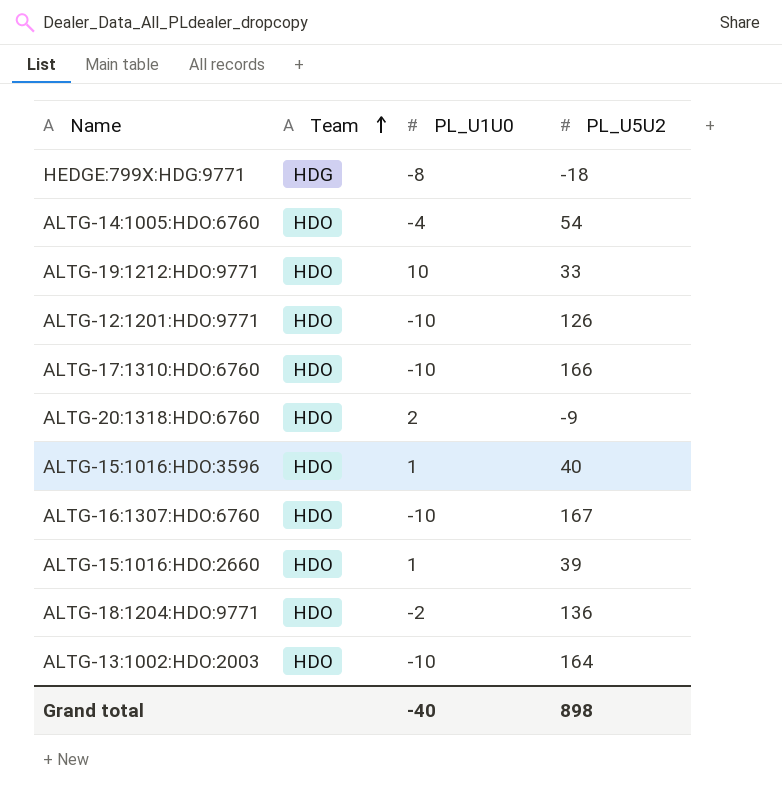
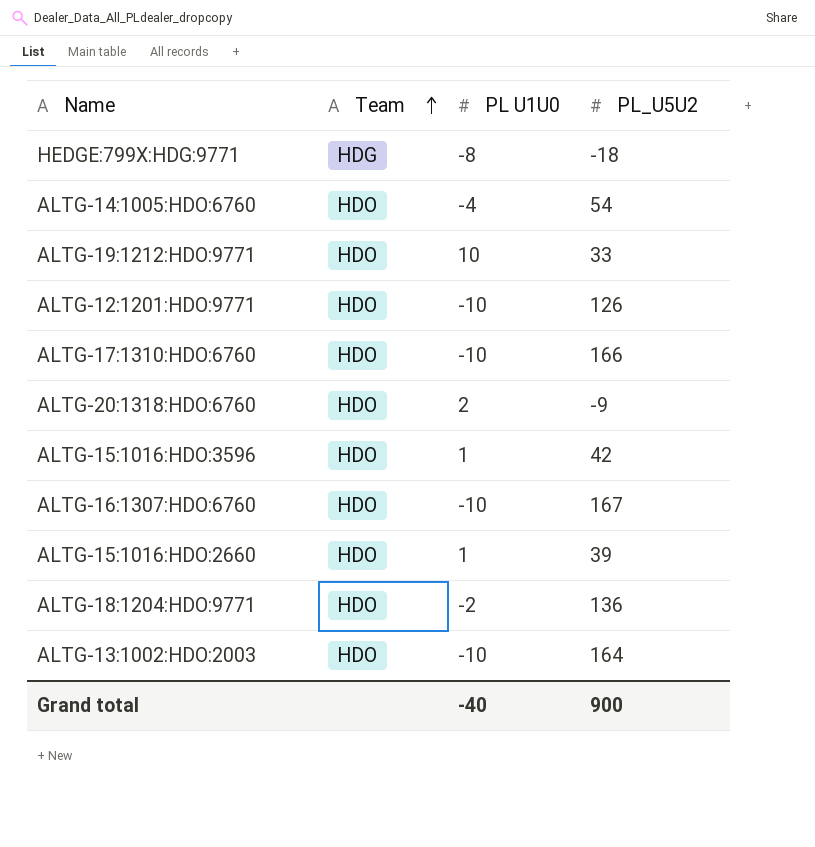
column name: PL_U1U0 -> PL U1U0
ALTG-15:1016:HDO:3596 | PL_U5U2: 40 -> 42
Grand total | PL_U5U2: 898 -> 900

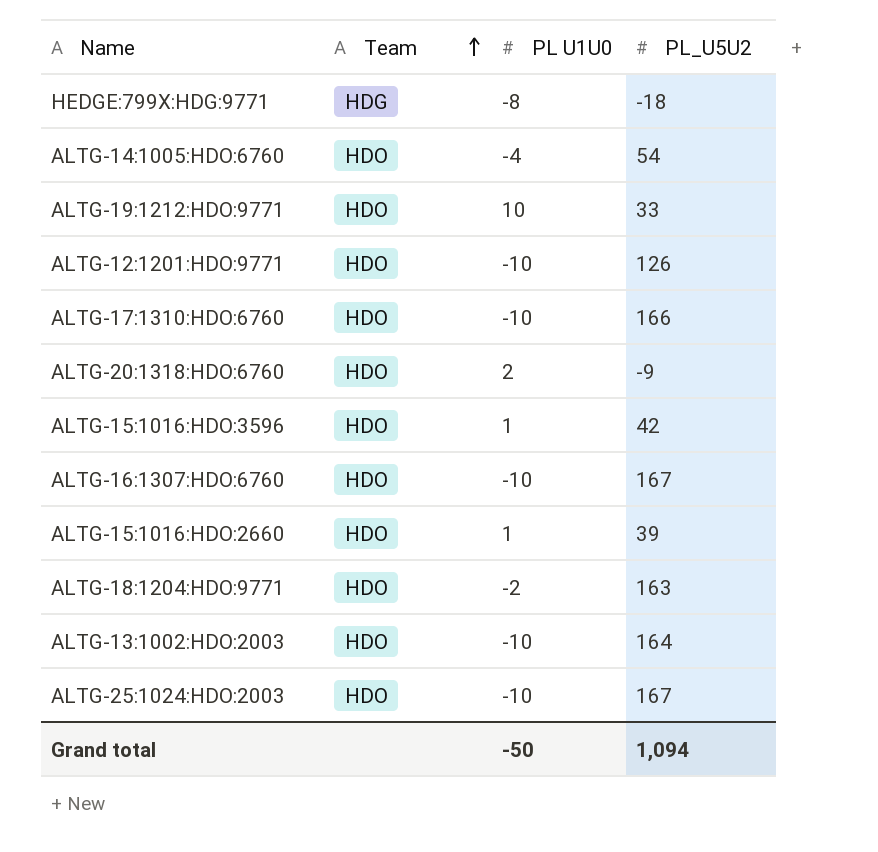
ALTG-18:1204:HDO:9771 | PL_U5U2: 136 -> 163
row ALTG-25:1024:HDO:2003: none -> HDO | -10 | 167
Grand total | PL U1U0: -40 -> -50
Grand total | PL_U5U2: 900 -> 1,094

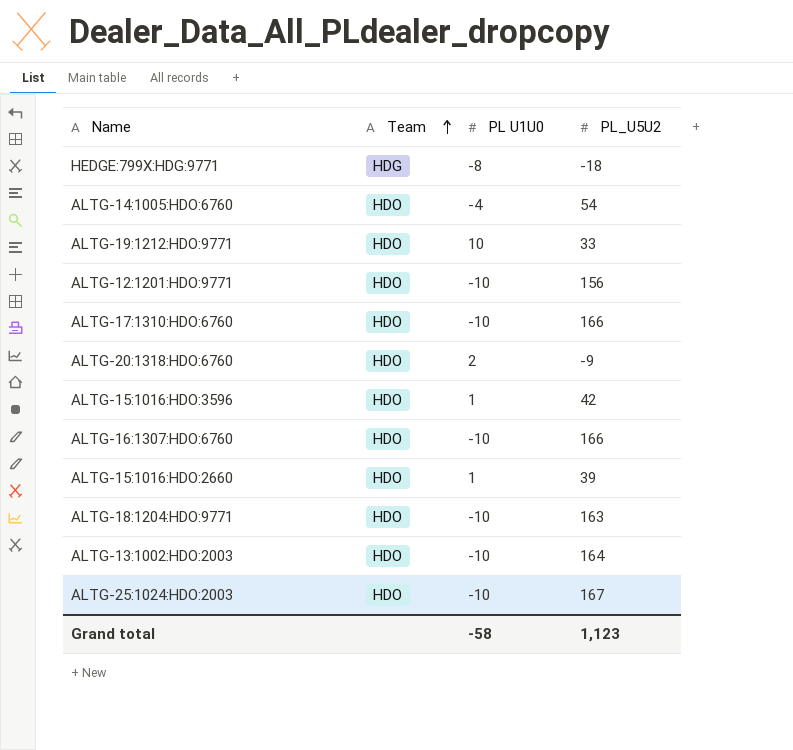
ALTG-12:1201:HDO:9771 | PL_U5U2: 126 -> 156
ALTG-16:1307:HDO:6760 | PL_U5U2: 167 -> 166
ALTG-18:1204:HDO:9771 | PL U1U0: -2 -> -10
Grand total | PL U1U0: -50 -> -58
Grand total | PL_U5U2: 1,094 -> 1,123

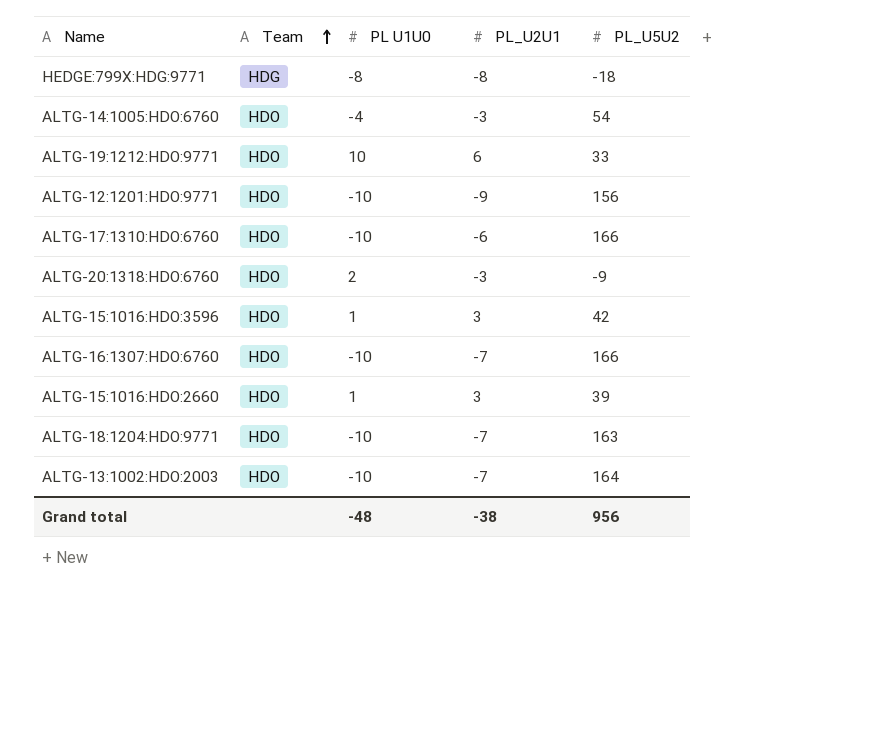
column PL_U2U1 | position: none -> 4
row ALTG-25:1024:HDO:2003: HDO | -10 | 167 -> none
Grand total | PL U1U0: -58 -> -48
Grand total | PL_U5U2: 1,123 -> 956

